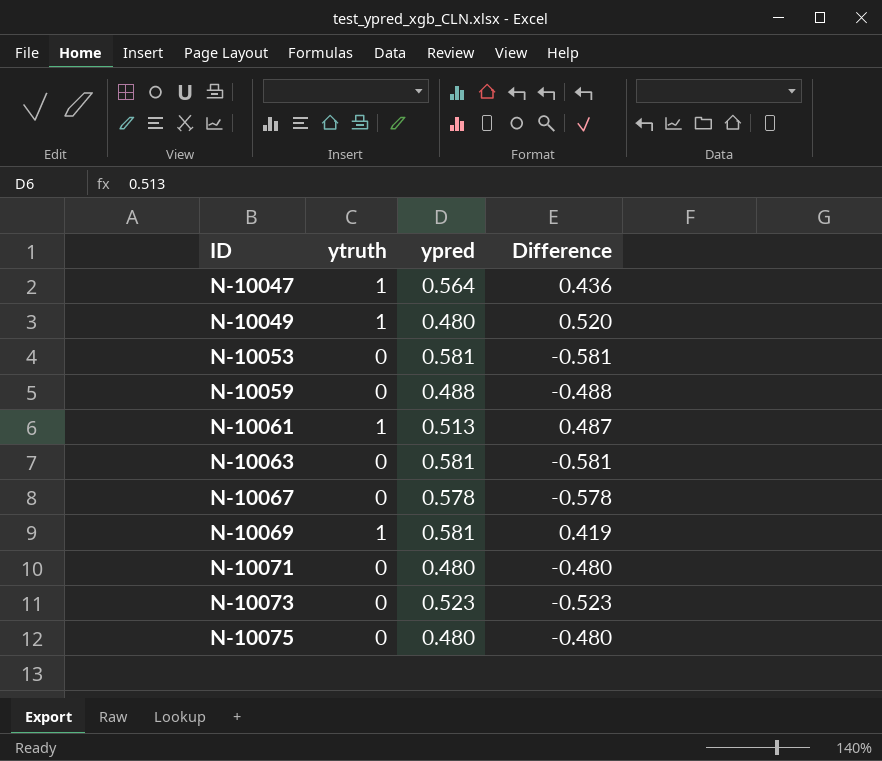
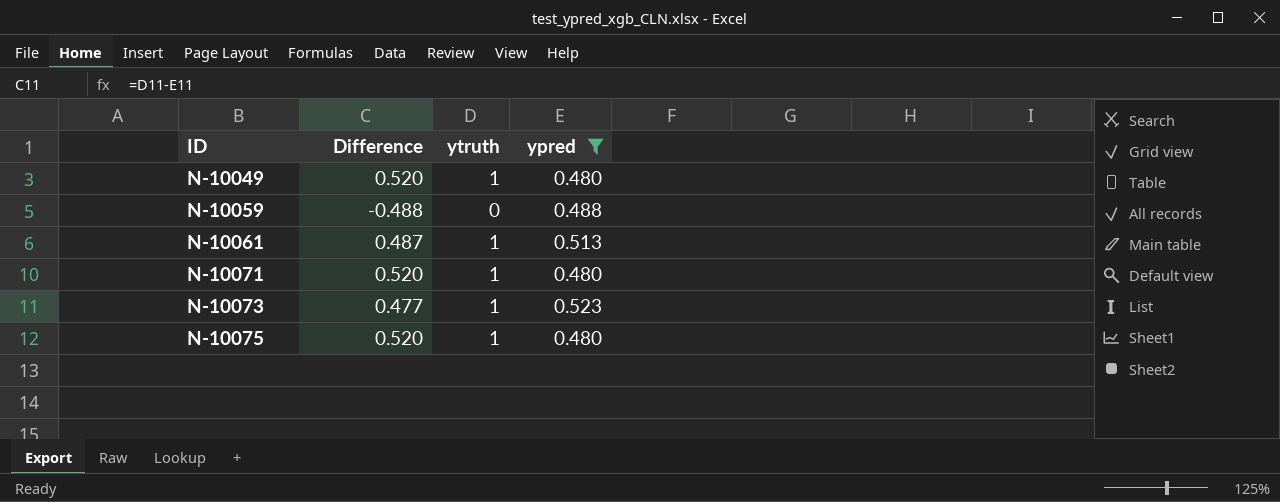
filter: none -> ypred <= 0.523
column Difference | position: 4 -> 2
N-10071 | Difference: -0.480 -> 0.520
N-10071 | ytruth: 0 -> 1
N-10073 | Difference: -0.523 -> 0.477
N-10073 | ytruth: 0 -> 1
N-10075 | Difference: -0.480 -> 0.520
N-10075 | ytruth: 0 -> 1

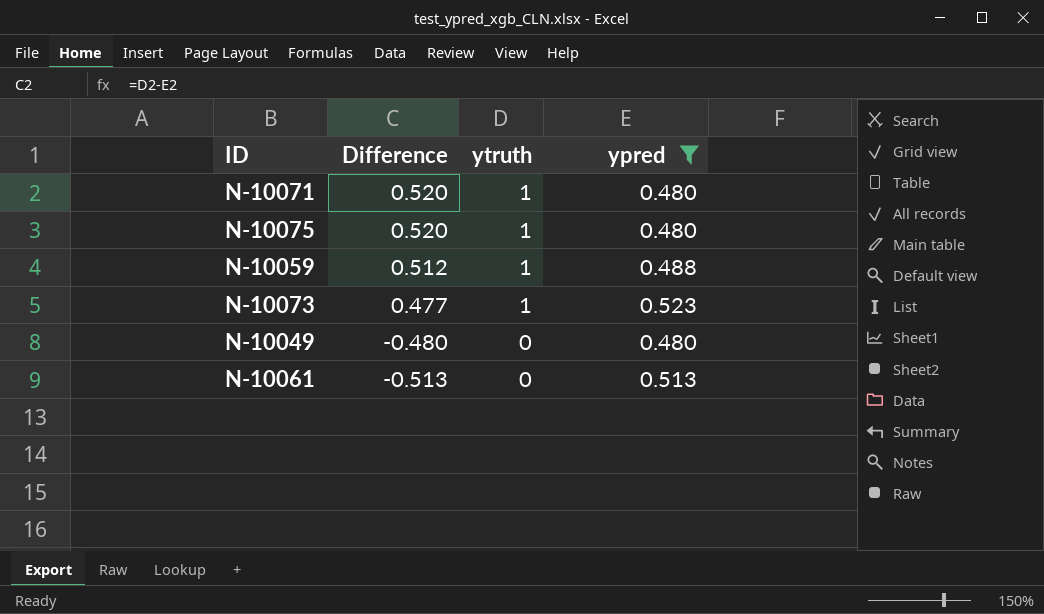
row order: ID ascending -> Difference descending
N-10059 | Difference: -0.488 -> 0.512
N-10059 | ytruth: 0 -> 1
N-10049 | Difference: 0.520 -> -0.480
N-10049 | ytruth: 1 -> 0
N-10061 | Difference: 0.487 -> -0.513
N-10061 | ytruth: 1 -> 0

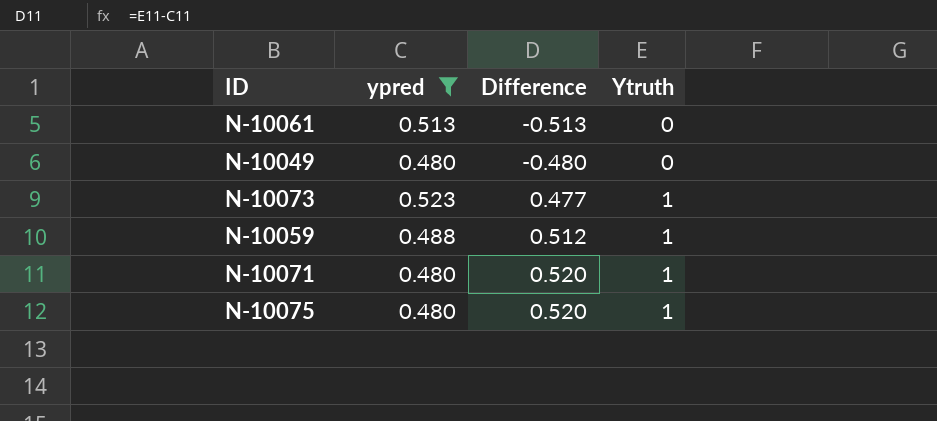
row order: Difference descending -> Difference ascending
column ypred | position: 4 -> 2
column name: ytruth -> Ytruth

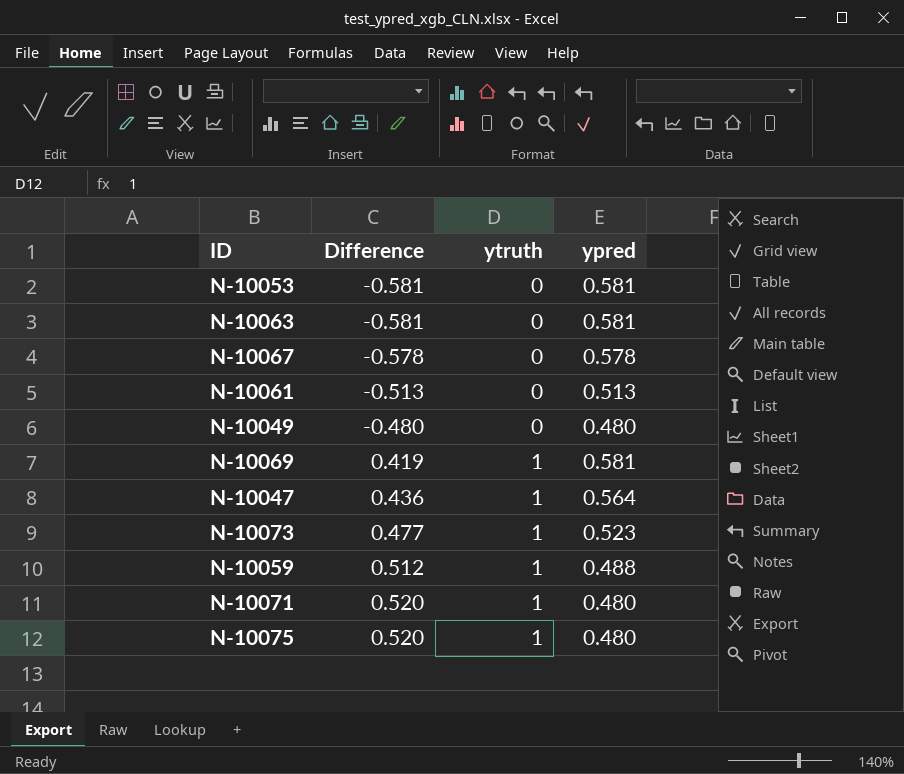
filter: ypred <= 0.523 -> none
column name: Ytruth -> ytruth
column ypred | position: 2 -> 4

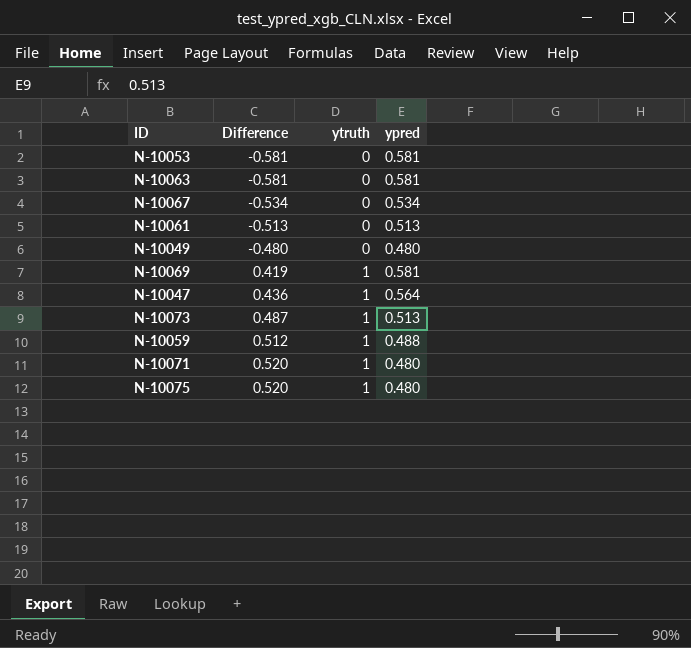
N-10067 | Difference: -0.578 -> -0.534
N-10067 | ypred: 0.578 -> 0.534
N-10073 | Difference: 0.477 -> 0.487
N-10073 | ypred: 0.523 -> 0.513

